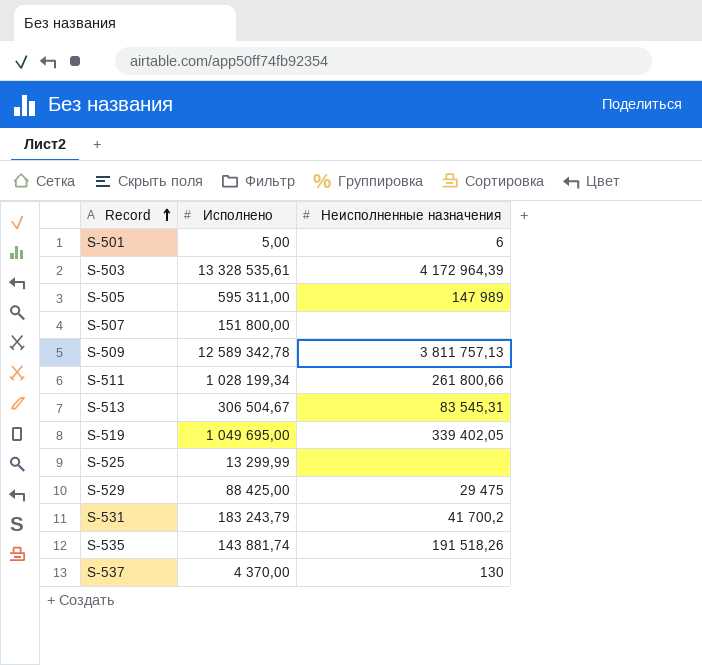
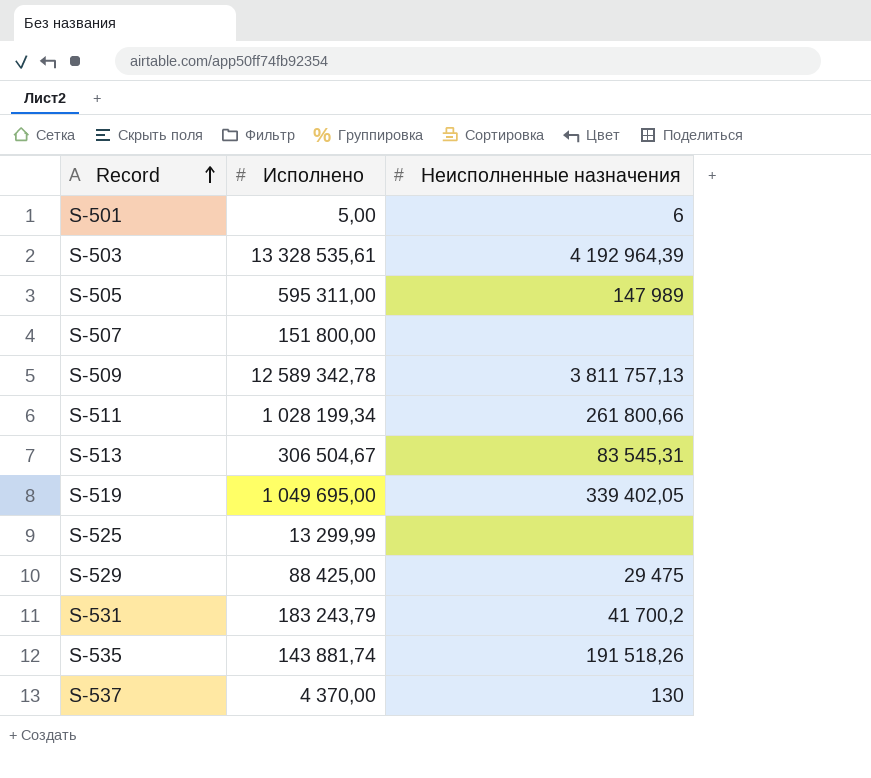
S-503 | Неисполненные назначения: 4 172 964,39 -> 4 192 964,39

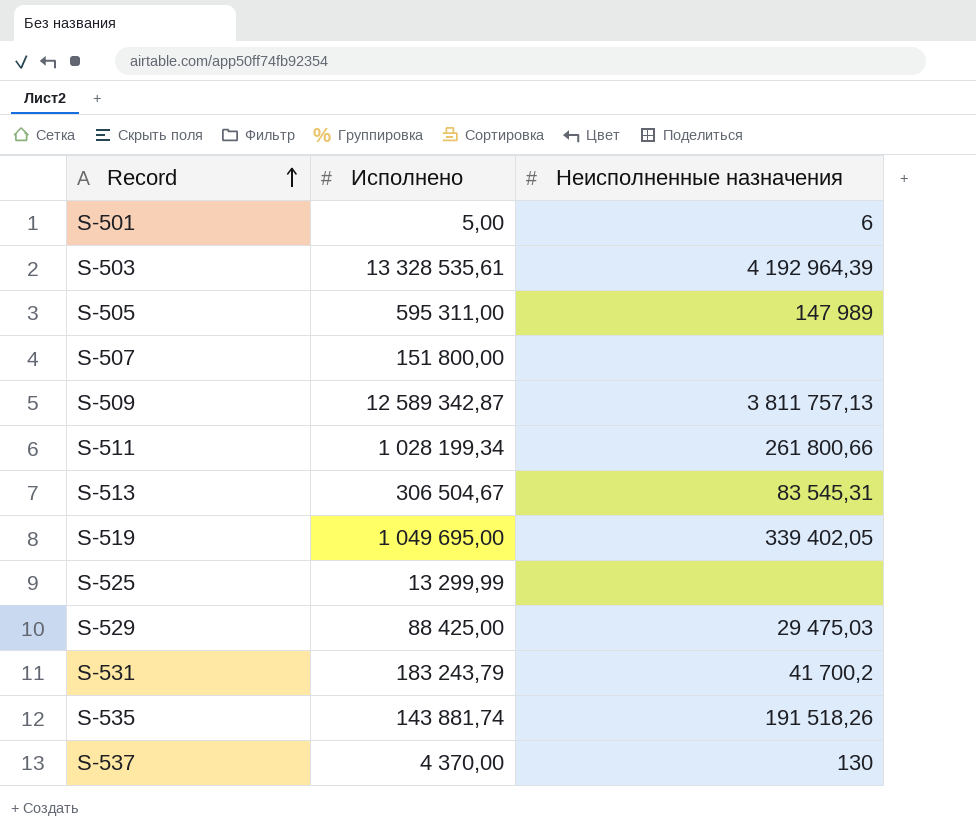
S-509 | Исполнено: 12 589 342,78 -> 12 589 342,87
S-529 | Неисполненные назначения: 29 475 -> 29 475,03

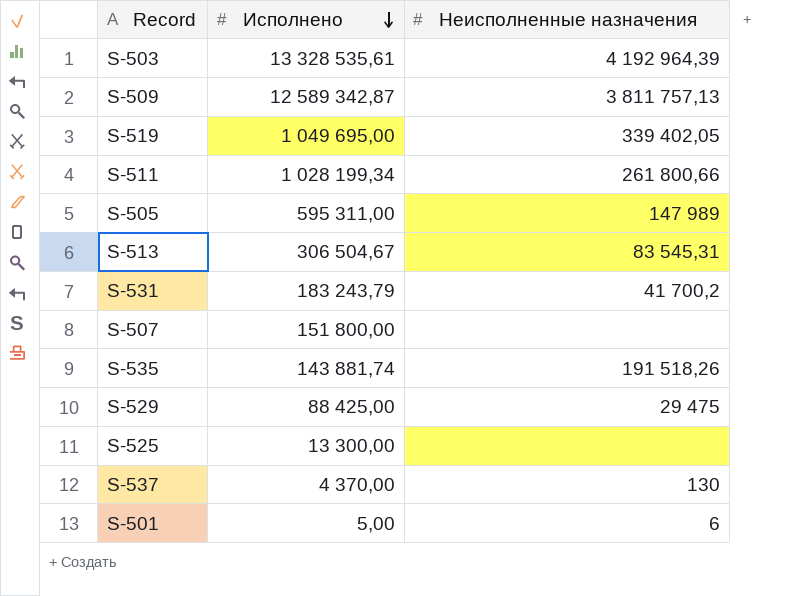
row order: Record ascending -> Исполнено descending
S-529 | Неисполненные назначения: 29 475,03 -> 29 475
S-525 | Исполнено: 13 299,99 -> 13 300,00

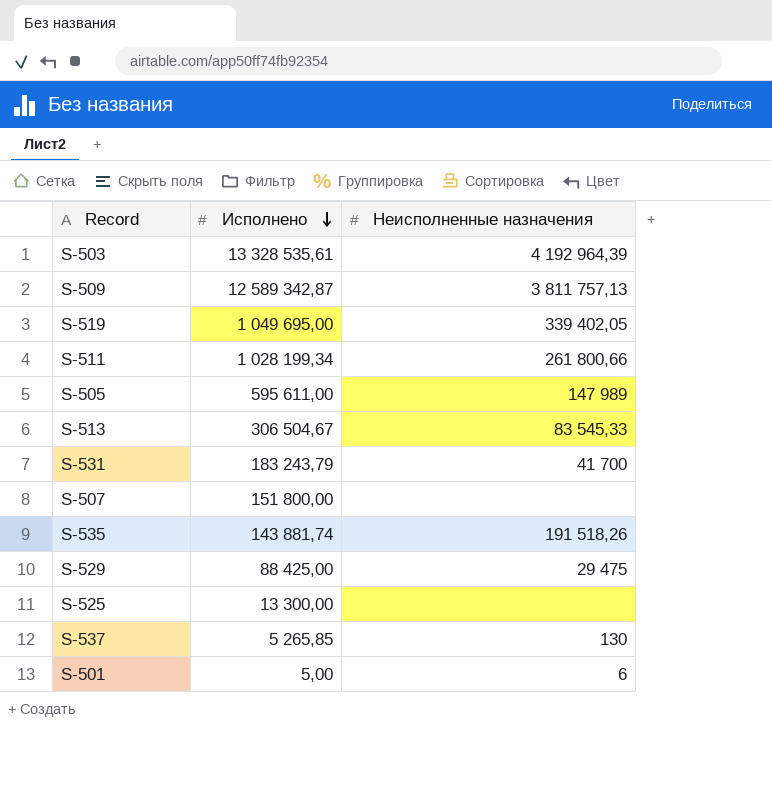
S-505 | Исполнено: 595 311,00 -> 595 611,00
S-513 | Неисполненные назначения: 83 545,31 -> 83 545,33
S-531 | Неисполненные назначения: 41 700,2 -> 41 700
S-537 | Исполнено: 4 370,00 -> 5 265,85

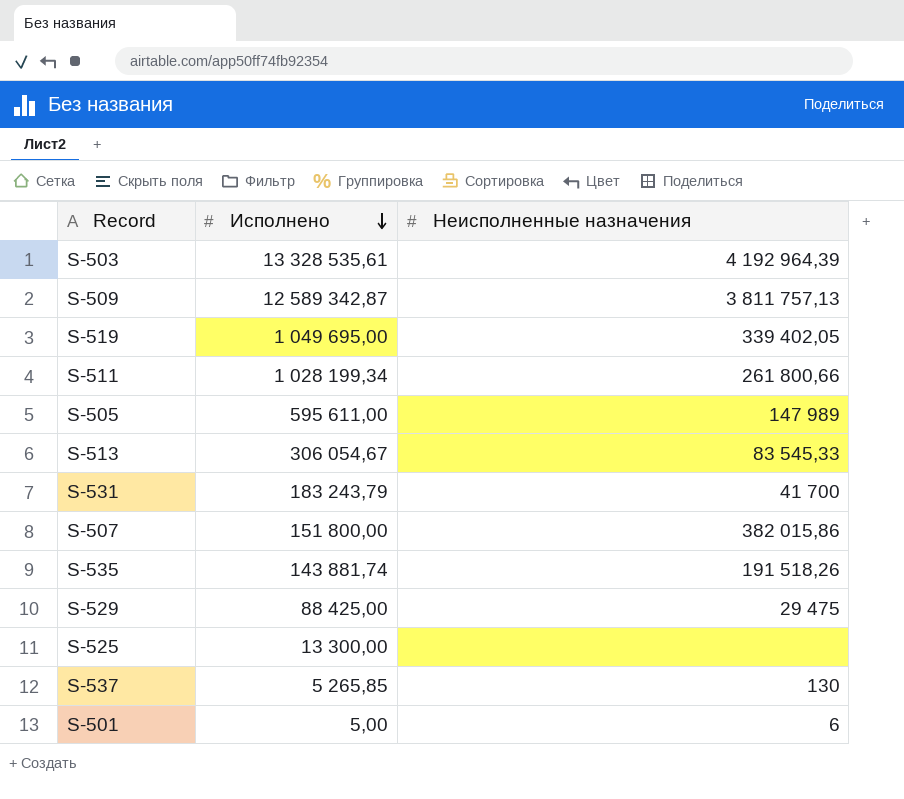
S-513 | Исполнено: 306 504,67 -> 306 054,67
S-507 | Неисполненные назначения: none -> 382 015,86

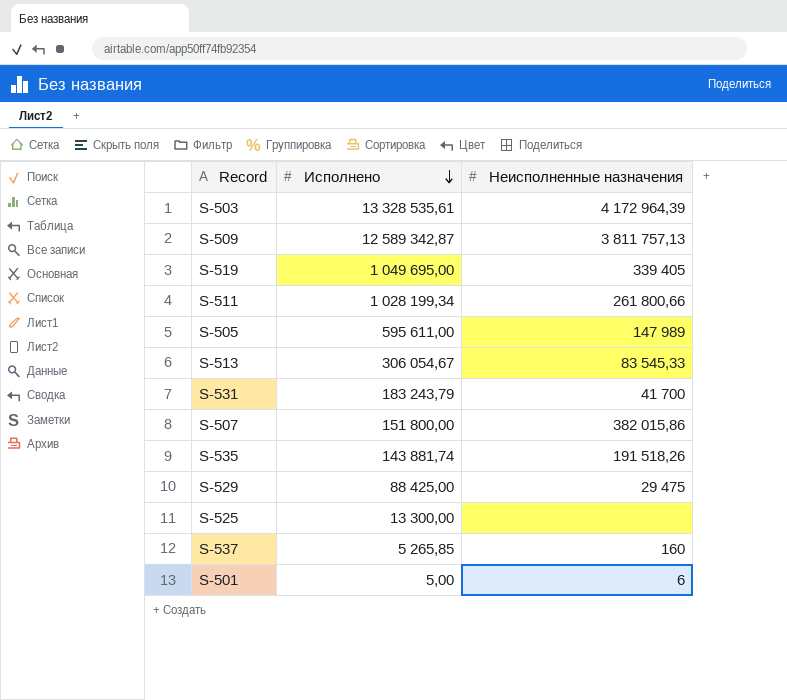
S-503 | Неисполненные назначения: 4 192 964,39 -> 4 172 964,39
S-519 | Неисполненные назначения: 339 402,05 -> 339 405
S-537 | Неисполненные назначения: 130 -> 160

